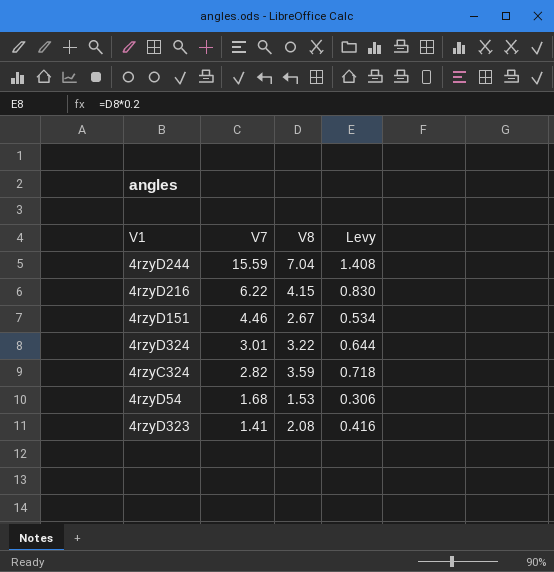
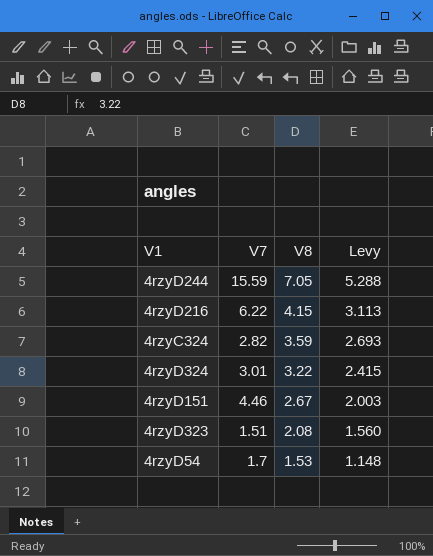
row order: V7 descending -> V8 descending
column Levy | formula: [V8] * 0.2 -> [V8] * 0.75
4rzyD244 | V8: 7.04 -> 7.05
4rzyD323 | V7: 1.41 -> 1.51
4rzyD54 | V7: 1.68 -> 1.7

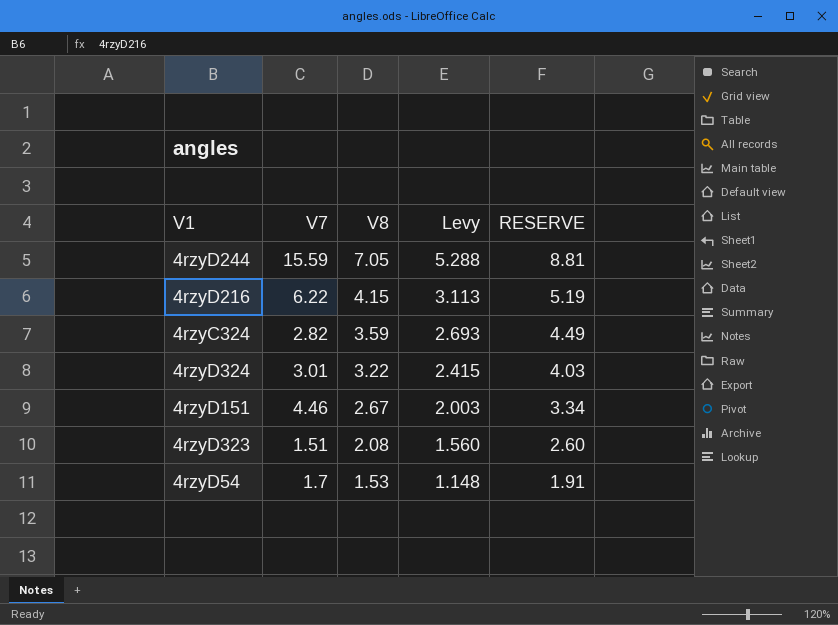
column RESERVE | formula: none -> [V8] * 1.25

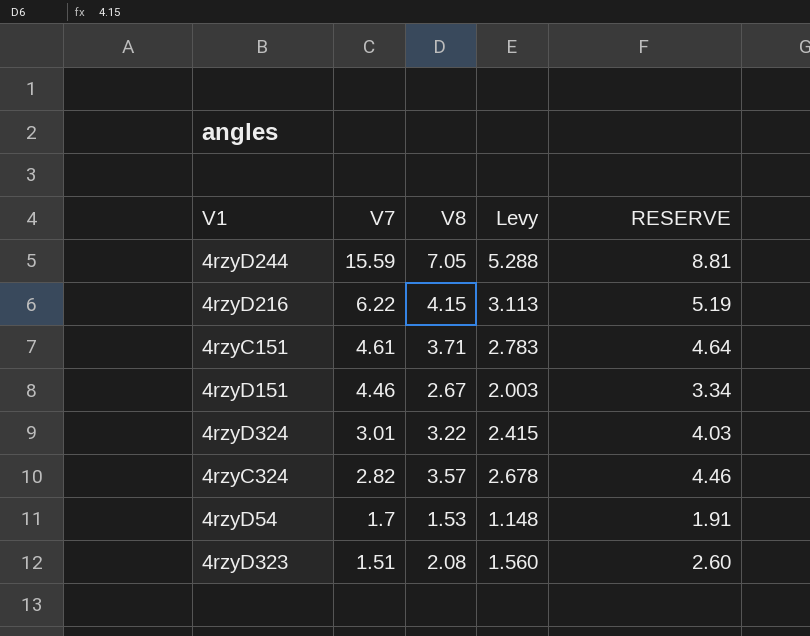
row order: V8 descending -> V7 descending
row 4rzyC151: none -> 4.61 | 3.71 | 2.783 | 4.64
4rzyC324 | V8: 3.59 -> 3.57
4rzyC324 | Levy: 2.693 -> 2.678
4rzyC324 | RESERVE: 4.49 -> 4.46

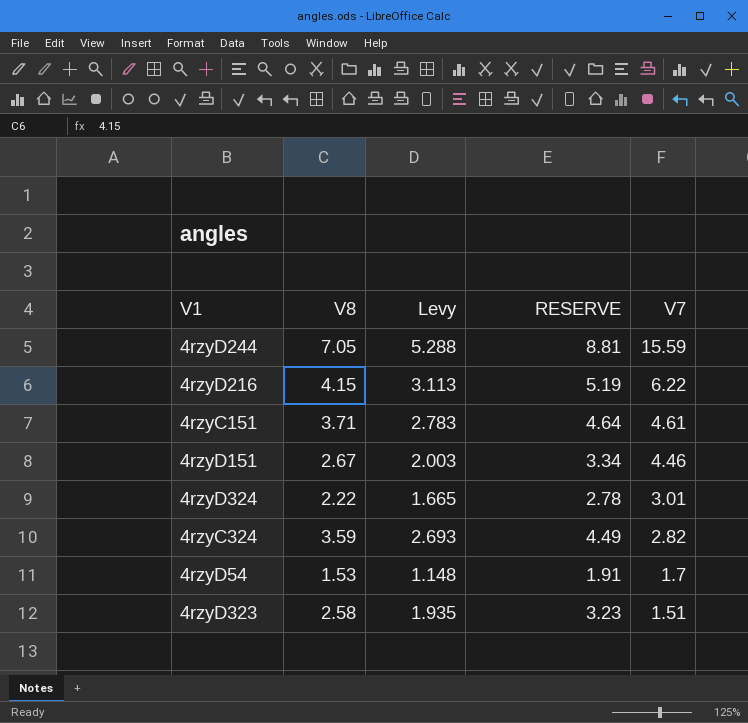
column V7 | position: 2 -> 5
4rzyD324 | V8: 3.22 -> 2.22
4rzyD324 | Levy: 2.415 -> 1.665
4rzyD324 | RESERVE: 4.03 -> 2.78
4rzyC324 | V8: 3.57 -> 3.59
4rzyC324 | Levy: 2.678 -> 2.693
4rzyC324 | RESERVE: 4.46 -> 4.49
4rzyD323 | V8: 2.08 -> 2.58
4rzyD323 | Levy: 1.560 -> 1.935
4rzyD323 | RESERVE: 2.60 -> 3.23

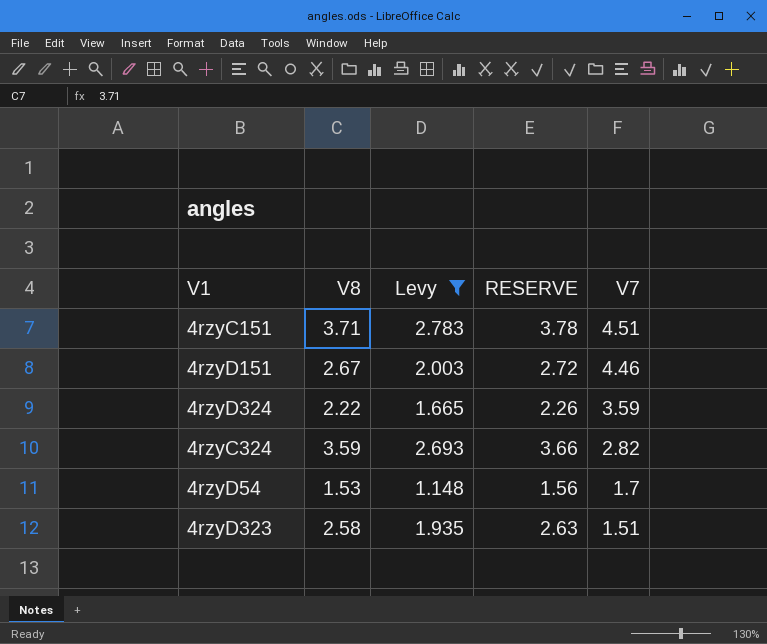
filter: none -> Levy <= 2.783
column RESERVE | formula: [V8] * 1.25 -> [V8] * 1.02
4rzyC151 | V7: 4.61 -> 4.51
4rzyD324 | V7: 3.01 -> 3.59

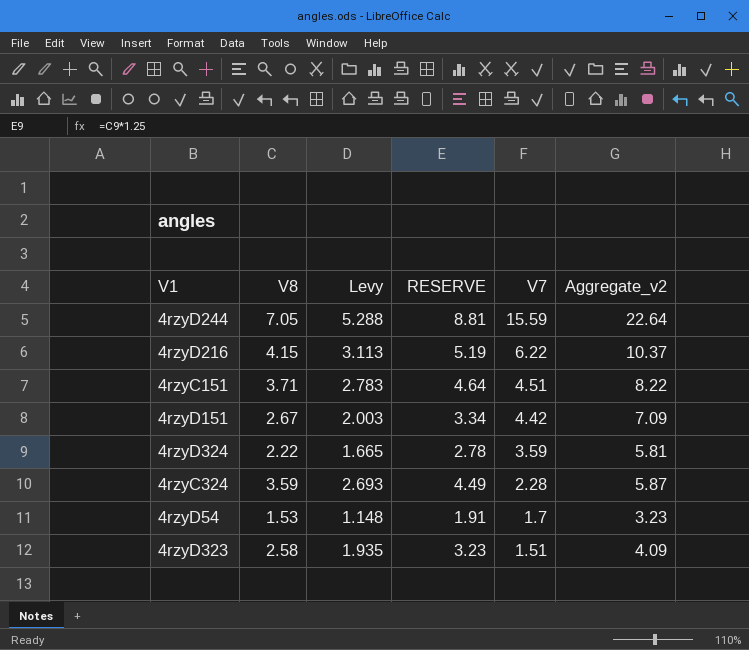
filter: Levy <= 2.783 -> none
column RESERVE | formula: [V8] * 1.02 -> [V8] * 1.25
column Aggregate_v2 | formula: none -> [V8] + [V7]
4rzyD151 | V7: 4.46 -> 4.42
4rzyC324 | V7: 2.82 -> 2.28

